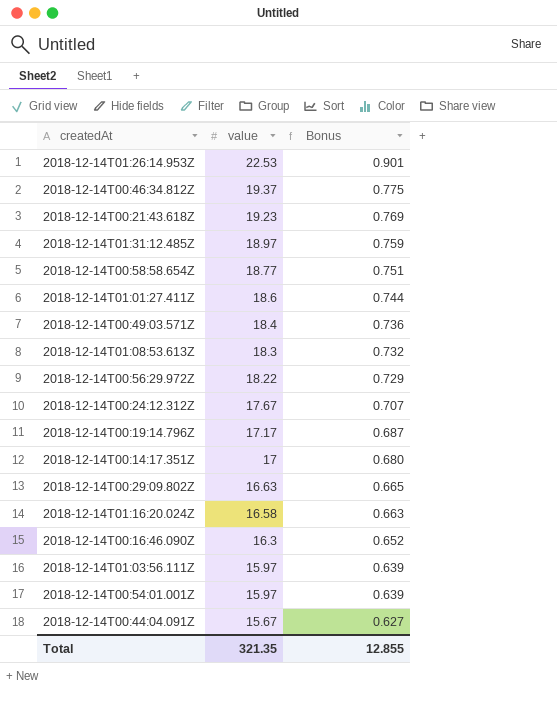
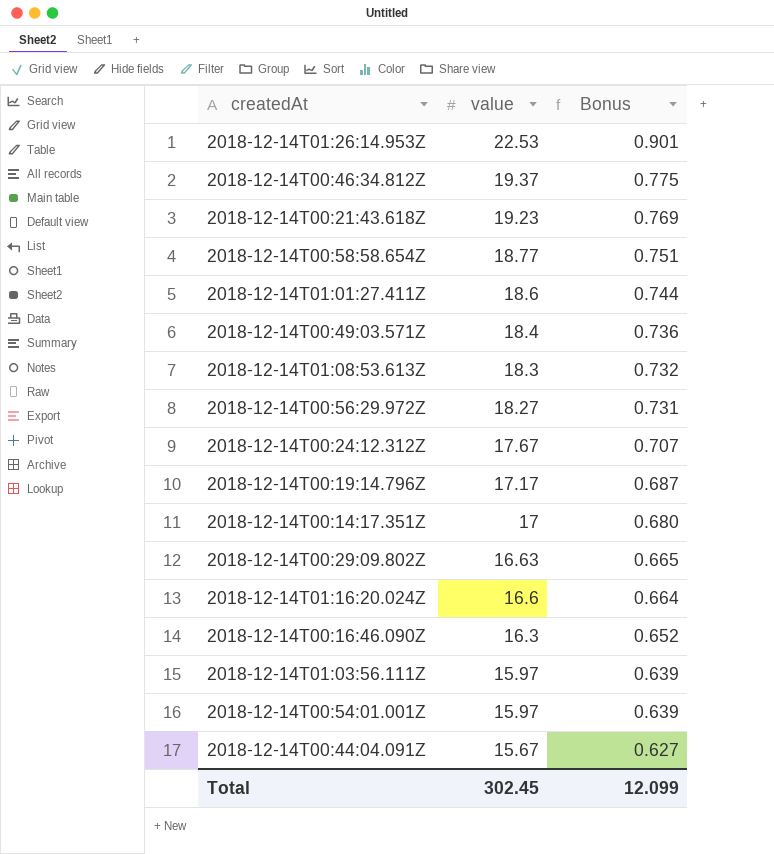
row 2018-12-14T01:31:12.485Z: 18.97 | 0.759 -> none
2018-12-14T00:56:29.972Z | value: 18.22 -> 18.27
2018-12-14T00:56:29.972Z | Bonus: 0.729 -> 0.731
2018-12-14T01:16:20.024Z | value: 16.58 -> 16.6
2018-12-14T01:16:20.024Z | Bonus: 0.663 -> 0.664
Total | value: 321.35 -> 302.45
Total | Bonus: 12.855 -> 12.099

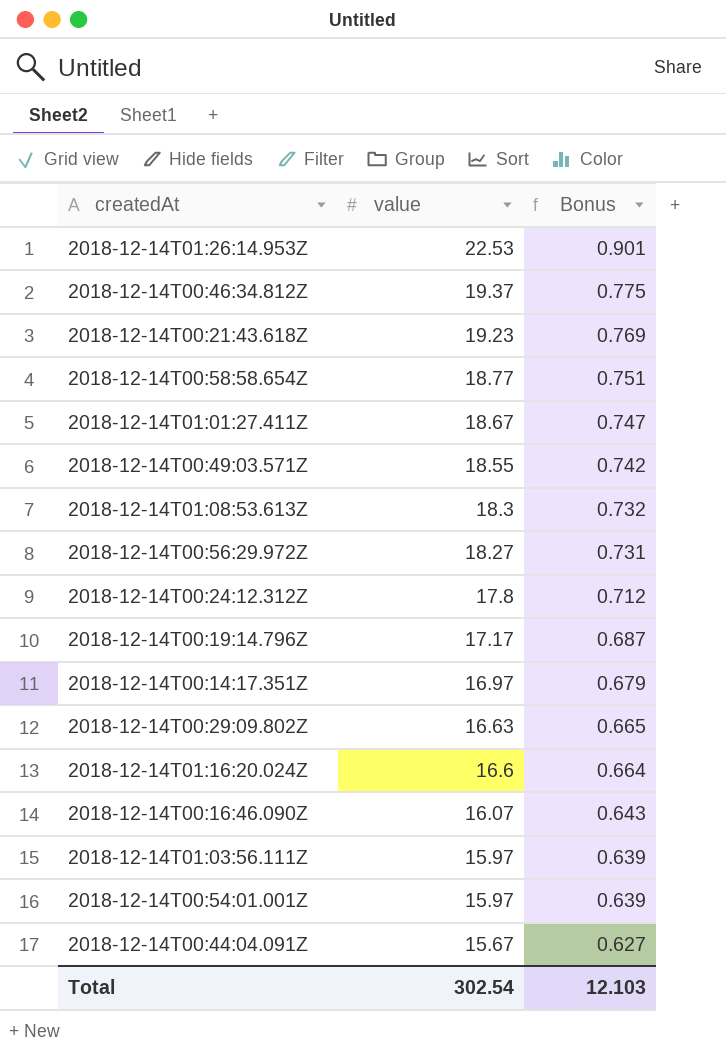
2018-12-14T01:01:27.411Z | value: 18.6 -> 18.67
2018-12-14T01:01:27.411Z | Bonus: 0.744 -> 0.747
2018-12-14T00:49:03.571Z | value: 18.4 -> 18.55
2018-12-14T00:49:03.571Z | Bonus: 0.736 -> 0.742
2018-12-14T00:24:12.312Z | value: 17.67 -> 17.8
2018-12-14T00:24:12.312Z | Bonus: 0.707 -> 0.712
2018-12-14T00:14:17.351Z | value: 17 -> 16.97
2018-12-14T00:14:17.351Z | Bonus: 0.680 -> 0.679
2018-12-14T00:16:46.090Z | value: 16.3 -> 16.07
2018-12-14T00:16:46.090Z | Bonus: 0.652 -> 0.643
Total | value: 302.45 -> 302.54
Total | Bonus: 12.099 -> 12.103

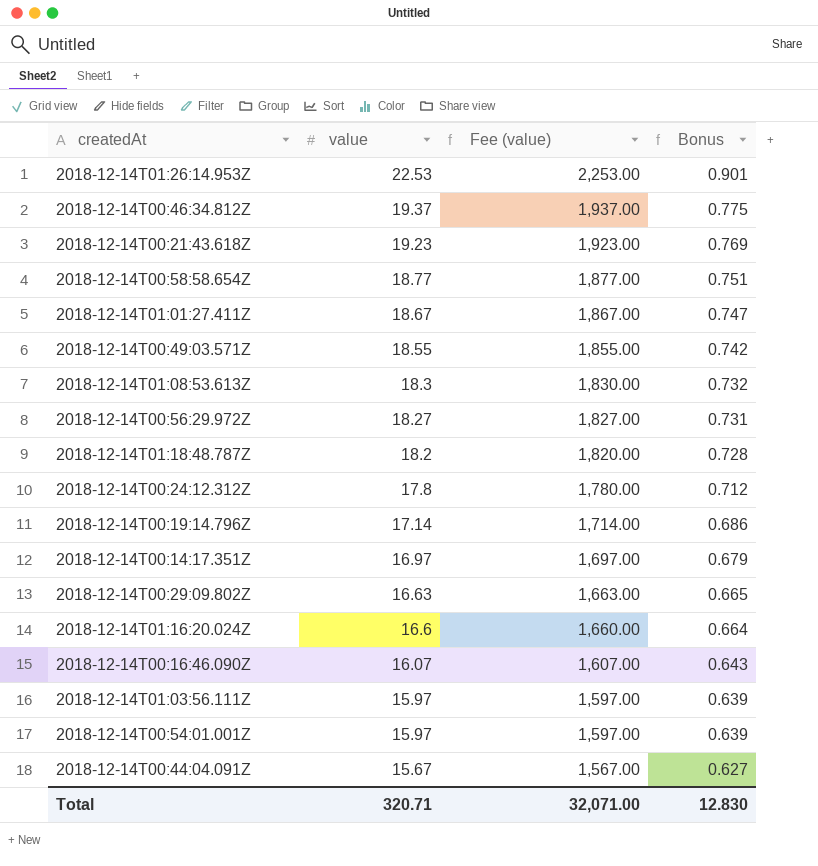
column Fee (value) | formula: none -> [value] * 100
row 2018-12-14T01:18:48.787Z: none -> 18.2 | 1,820.00 | 0.728
2018-12-14T00:19:14.796Z | value: 17.17 -> 17.14
2018-12-14T00:19:14.796Z | Bonus: 0.687 -> 0.686
Total | value: 302.54 -> 320.71
Total | Bonus: 12.103 -> 12.830

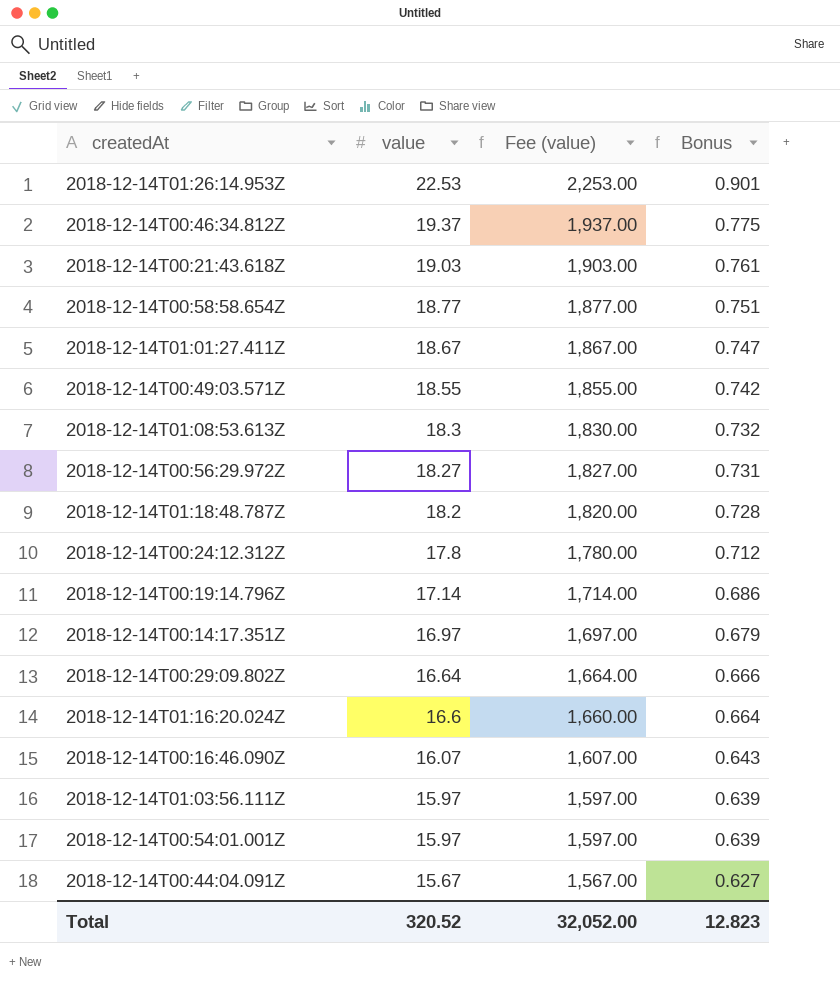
2018-12-14T00:21:43.618Z | value: 19.23 -> 19.03
2018-12-14T00:21:43.618Z | Fee (value): 1,923.00 -> 1,903.00
2018-12-14T00:21:43.618Z | Bonus: 0.769 -> 0.761
2018-12-14T00:29:09.802Z | value: 16.63 -> 16.64
2018-12-14T00:29:09.802Z | Fee (value): 1,663.00 -> 1,664.00
2018-12-14T00:29:09.802Z | Bonus: 0.665 -> 0.666
Total | value: 320.71 -> 320.52
Total | Fee (value): 32,071.00 -> 32,052.00
Total | Bonus: 12.830 -> 12.823

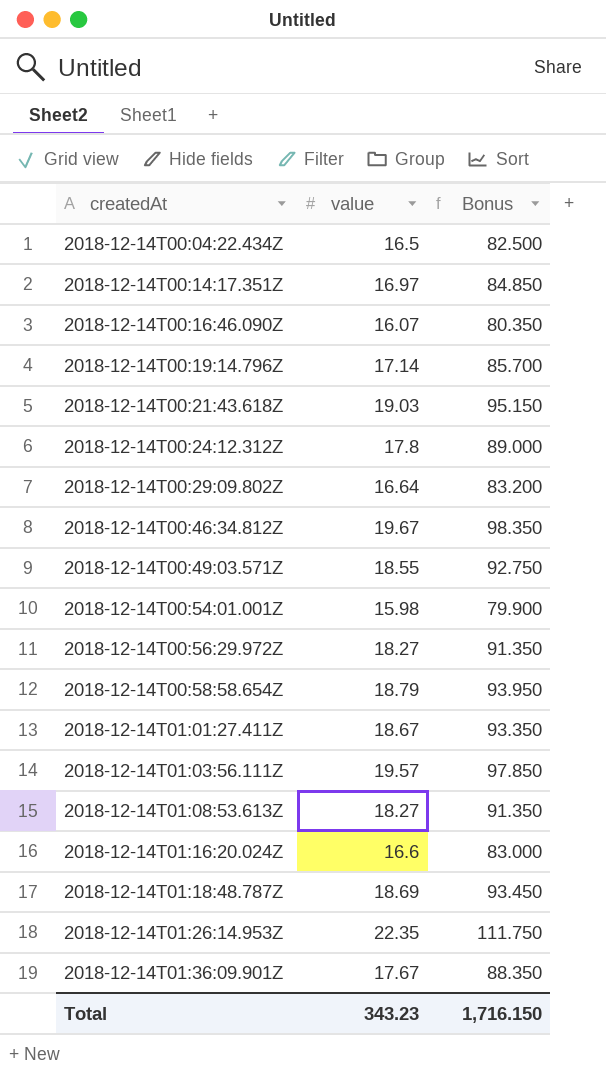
row order: value descending -> createdAt ascending
column Fee (value) | formula: [value] * 100 -> none
column Bonus | formula: [value] * 0.04 -> [value] * 5
row 2018-12-14T00:44:04.091Z: 15.67 | 1,567.00 | 0.627 -> none
row 2018-12-14T00:04:22.434Z: none -> 16.5 | 82.500
2018-12-14T00:46:34.812Z | value: 19.37 -> 19.67
2018-12-14T00:54:01.001Z | value: 15.97 -> 15.98
2018-12-14T00:58:58.654Z | value: 18.77 -> 18.79
2018-12-14T01:03:56.111Z | value: 15.97 -> 19.57
2018-12-14T01:08:53.613Z | value: 18.3 -> 18.27
2018-12-14T01:18:48.787Z | value: 18.2 -> 18.69
2018-12-14T01:26:14.953Z | value: 22.53 -> 22.35
row 2018-12-14T01:36:09.901Z: none -> 17.67 | 88.350
Total | value: 320.52 -> 343.23
Total | Bonus: 12.823 -> 1,716.150

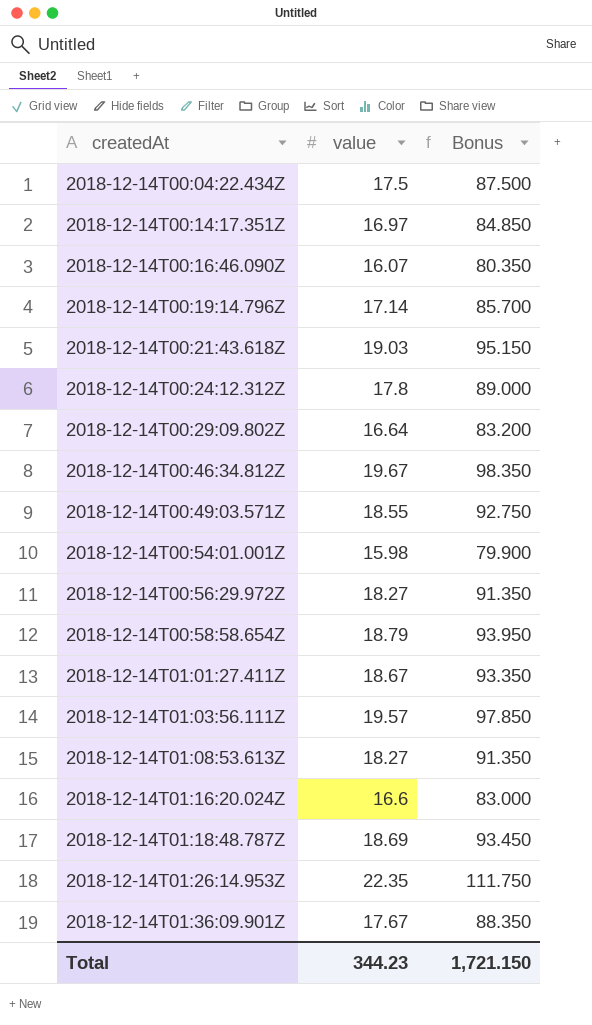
2018-12-14T00:04:22.434Z | value: 16.5 -> 17.5
2018-12-14T00:04:22.434Z | Bonus: 82.500 -> 87.500
Total | value: 343.23 -> 344.23
Total | Bonus: 1,716.150 -> 1,721.150

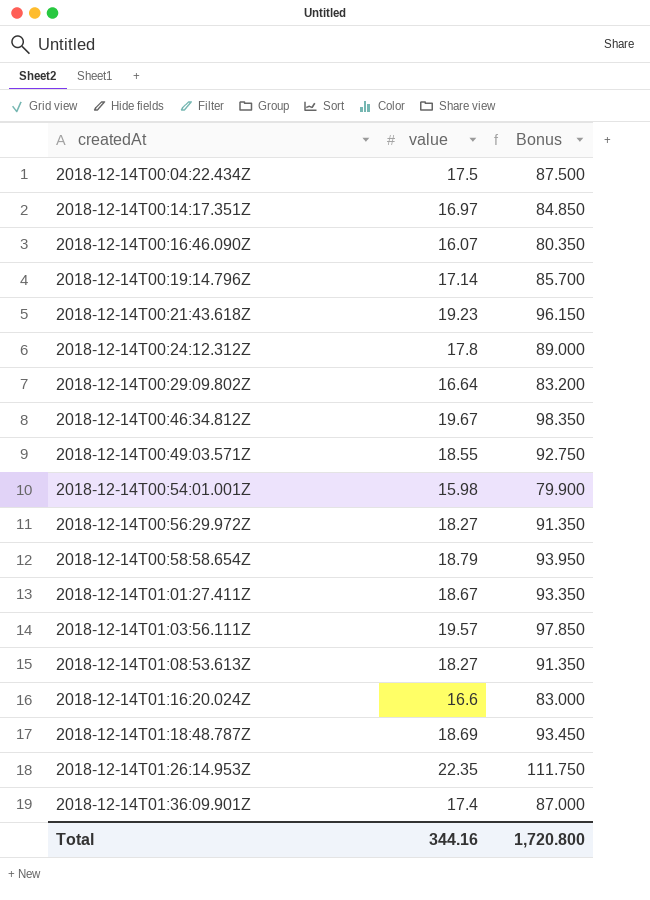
2018-12-14T00:21:43.618Z | value: 19.03 -> 19.23
2018-12-14T00:21:43.618Z | Bonus: 95.150 -> 96.150
2018-12-14T01:36:09.901Z | value: 17.67 -> 17.4
2018-12-14T01:36:09.901Z | Bonus: 88.350 -> 87.000
Total | value: 344.23 -> 344.16
Total | Bonus: 1,721.150 -> 1,720.800

